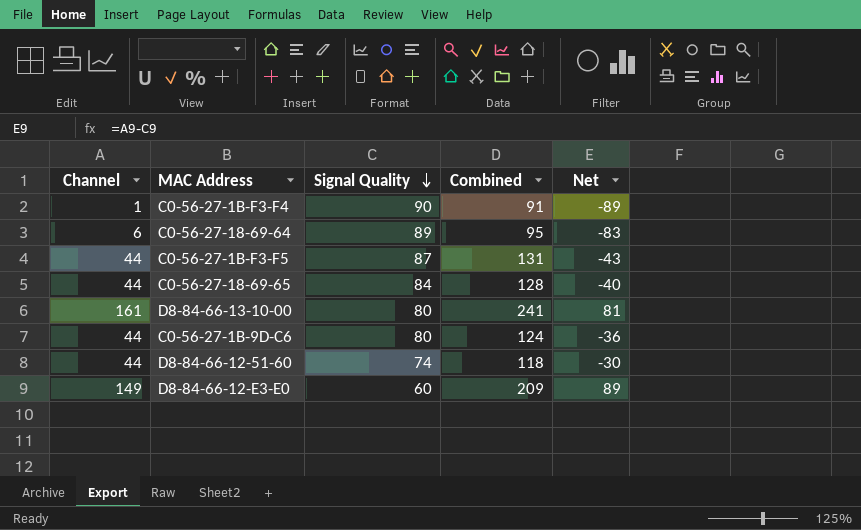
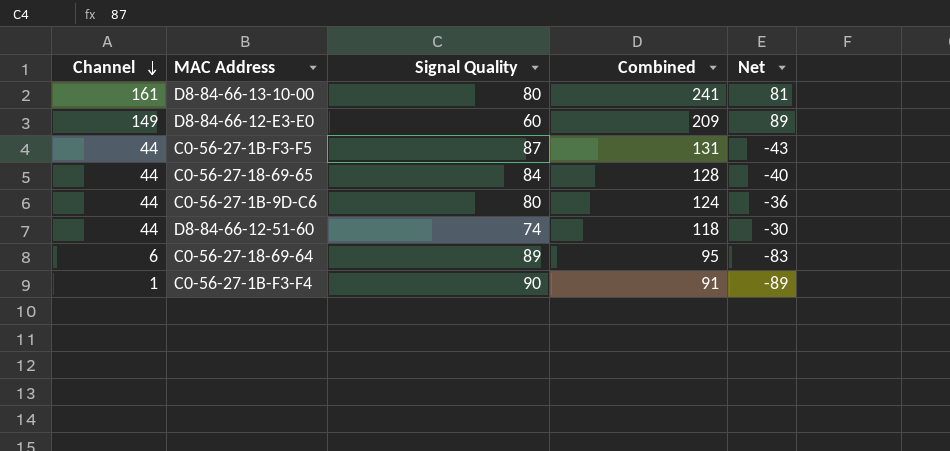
row order: Signal Quality descending -> Channel descending

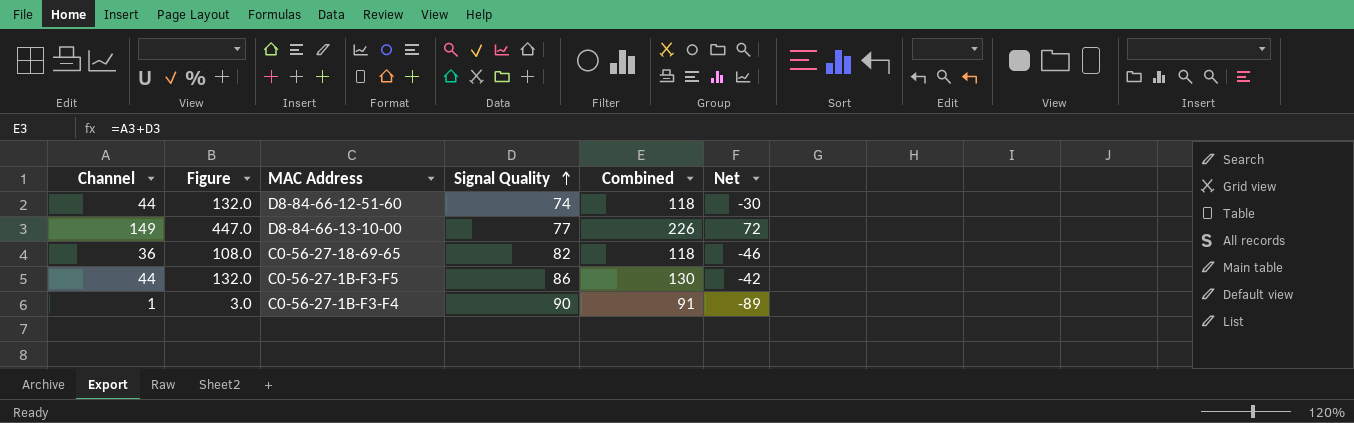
row order: Channel descending -> Signal Quality ascending
column Figure | formula: none -> [Channel] * 3
row D8-84-66-12-E3-E0: 149 | 60 | 209 | 89 -> none
row C0-56-27-1B-9D-C6: 44 | 80 | 124 | -36 -> none
row C0-56-27-18-69-64: 6 | 89 | 95 | -83 -> none
D8-84-66-13-10-00 | Channel: 161 -> 149
D8-84-66-13-10-00 | Signal Quality: 80 -> 77
D8-84-66-13-10-00 | Combined: 241 -> 226
D8-84-66-13-10-00 | Net: 81 -> 72
C0-56-27-18-69-65 | Channel: 44 -> 36
C0-56-27-18-69-65 | Signal Quality: 84 -> 82
C0-56-27-18-69-65 | Combined: 128 -> 118
C0-56-27-18-69-65 | Net: -40 -> -46
C0-56-27-1B-F3-F5 | Signal Quality: 87 -> 86
C0-56-27-1B-F3-F5 | Combined: 131 -> 130
C0-56-27-1B-F3-F5 | Net: -43 -> -42

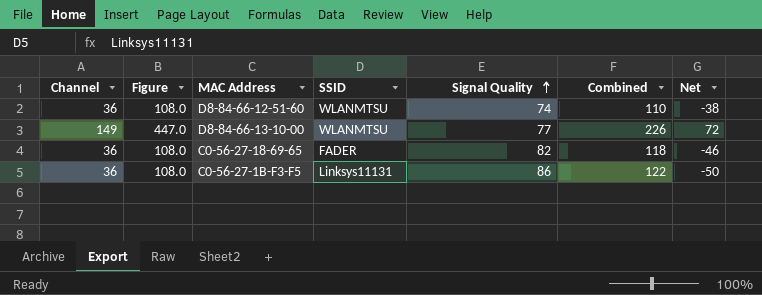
column SSID | position: none -> 4
row C0-56-27-1B-F3-F4: 1 | 3.0 | 90 | 91 | -89 -> none
D8-84-66-12-51-60 | Channel: 44 -> 36
D8-84-66-12-51-60 | Figure: 132.0 -> 108.0
D8-84-66-12-51-60 | Combined: 118 -> 110
D8-84-66-12-51-60 | Net: -30 -> -38
C0-56-27-1B-F3-F5 | Channel: 44 -> 36
C0-56-27-1B-F3-F5 | Figure: 132.0 -> 108.0
C0-56-27-1B-F3-F5 | Combined: 130 -> 122
C0-56-27-1B-F3-F5 | Net: -42 -> -50

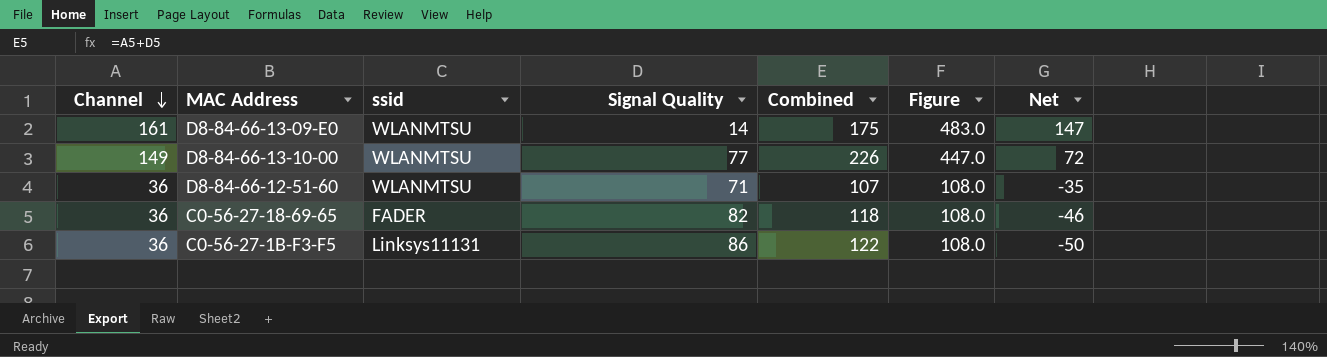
row order: Signal Quality ascending -> Channel descending
column name: SSID -> ssid
column Figure | position: 2 -> 6
row D8-84-66-13-09-E0: none -> 161 | WLANMTSU | 14 | 175 | 483.0 | 147
D8-84-66-12-51-60 | Signal Quality: 74 -> 71
D8-84-66-12-51-60 | Combined: 110 -> 107
D8-84-66-12-51-60 | Net: -38 -> -35

